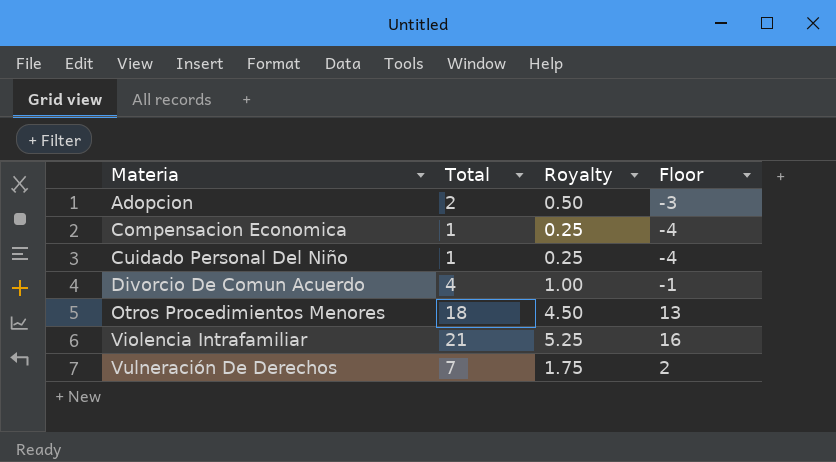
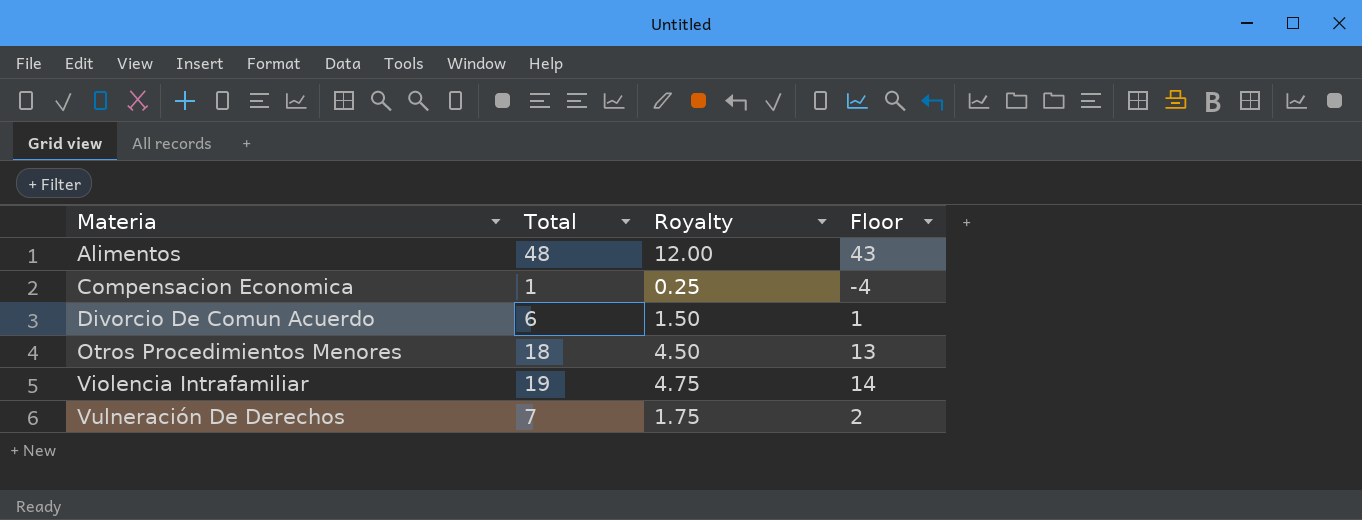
row Adopcion: 2 | 0.50 | -3 -> none
row Cuidado Personal Del Niño: 1 | 0.25 | -4 -> none
row Alimentos: none -> 48 | 12.00 | 43
Divorcio De Comun Acuerdo | Total: 4 -> 6
Divorcio De Comun Acuerdo | Royalty: 1.00 -> 1.50
Divorcio De Comun Acuerdo | Floor: -1 -> 1
Violencia Intrafamiliar | Total: 21 -> 19
Violencia Intrafamiliar | Royalty: 5.25 -> 4.75
Violencia Intrafamiliar | Floor: 16 -> 14

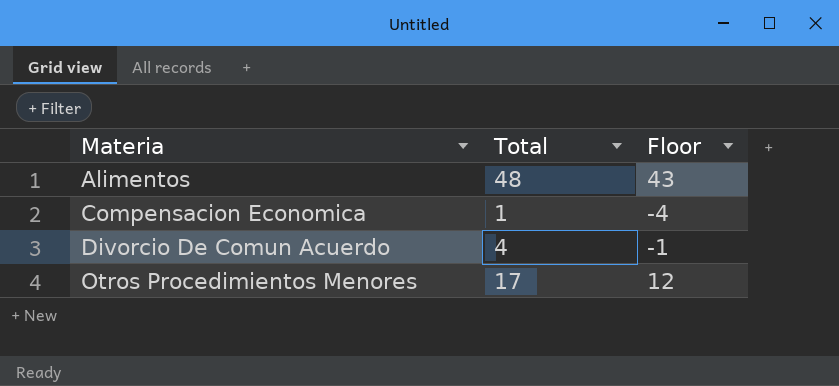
column Royalty | formula: [Total] * 0.25 -> none
row Violencia Intrafamiliar: 19 | 4.75 | 14 -> none
row Vulneración De Derechos: 7 | 1.75 | 2 -> none
Divorcio De Comun Acuerdo | Total: 6 -> 4
Divorcio De Comun Acuerdo | Floor: 1 -> -1
Otros Procedimientos Menores | Total: 18 -> 17
Otros Procedimientos Menores | Floor: 13 -> 12

